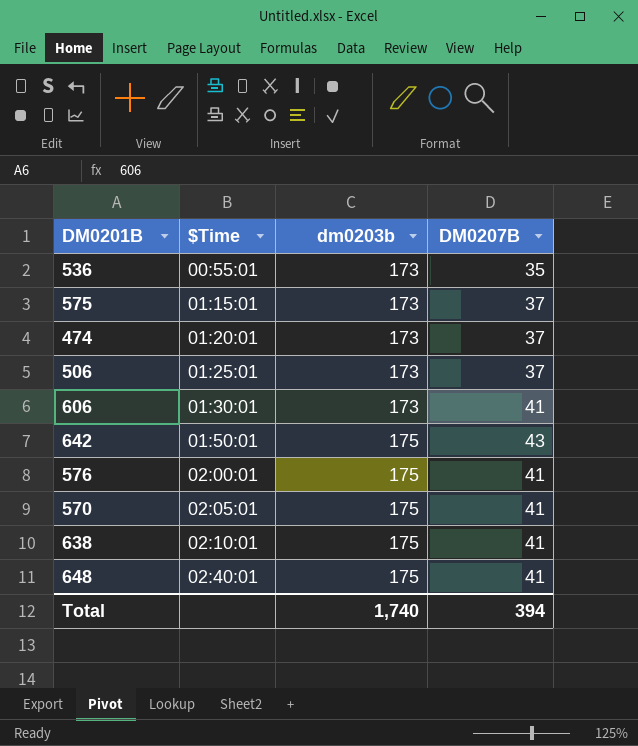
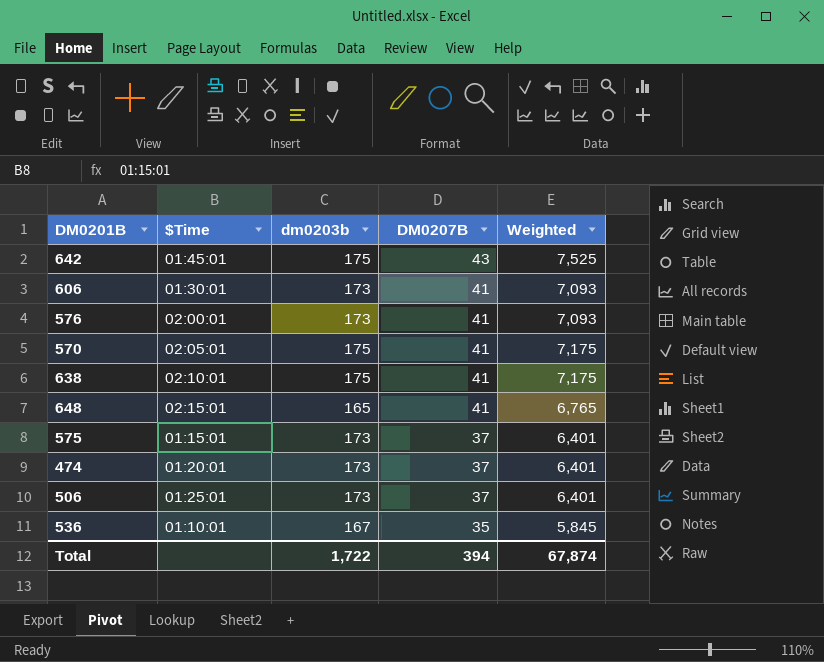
row order: $Time ascending -> DM0207B descending
column Weighted | formula: none -> [dm0203b] * [DM0207B]
642 | $Time: 01:50:01 -> 01:45:01
576 | dm0203b: 175 -> 173
648 | $Time: 02:40:01 -> 02:15:01
648 | dm0203b: 175 -> 165
536 | $Time: 00:55:01 -> 01:10:01
536 | dm0203b: 173 -> 167
Total | dm0203b: 1,740 -> 1,722

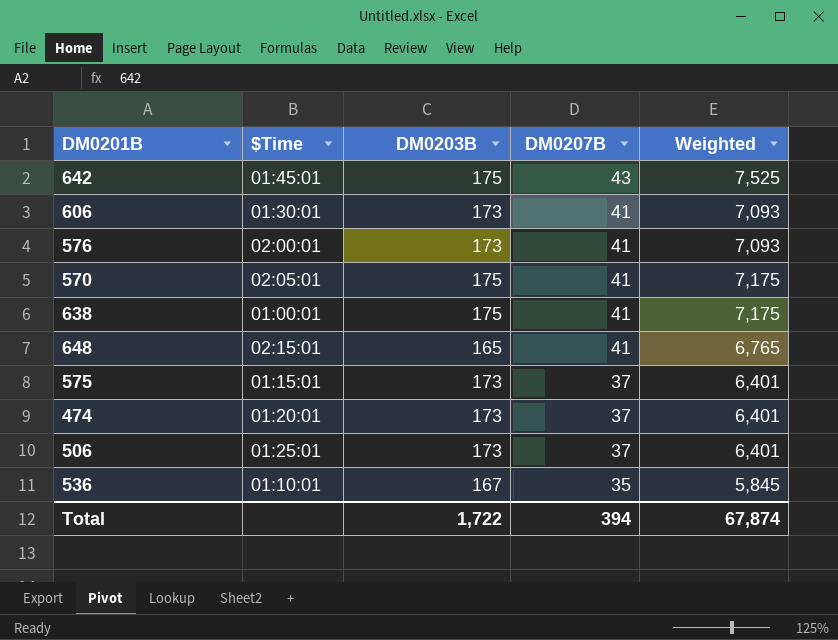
column name: dm0203b -> DM0203B
638 | $Time: 02:10:01 -> 01:00:01

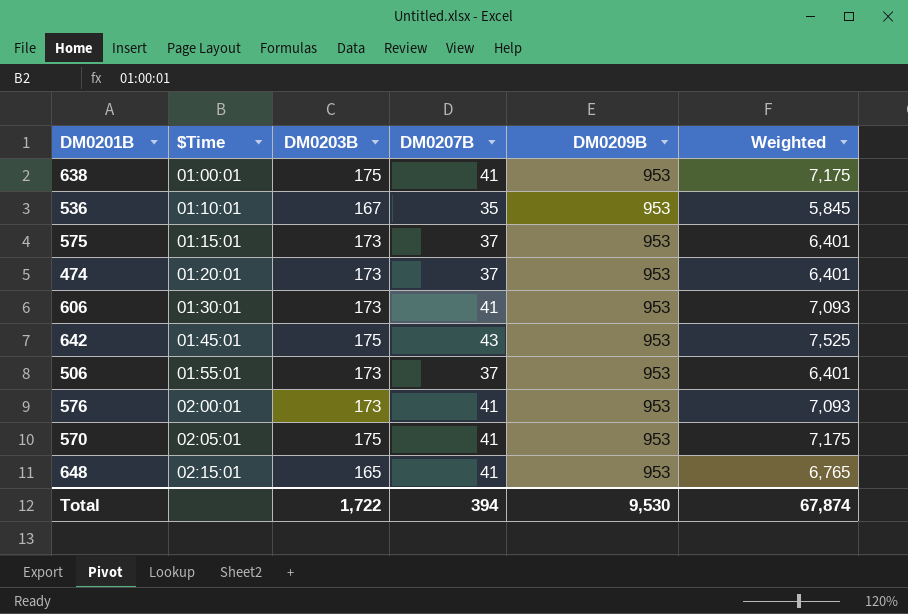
row order: DM0207B descending -> $Time ascending
column DM0209B | position: none -> 5
506 | $Time: 01:25:01 -> 01:55:01

